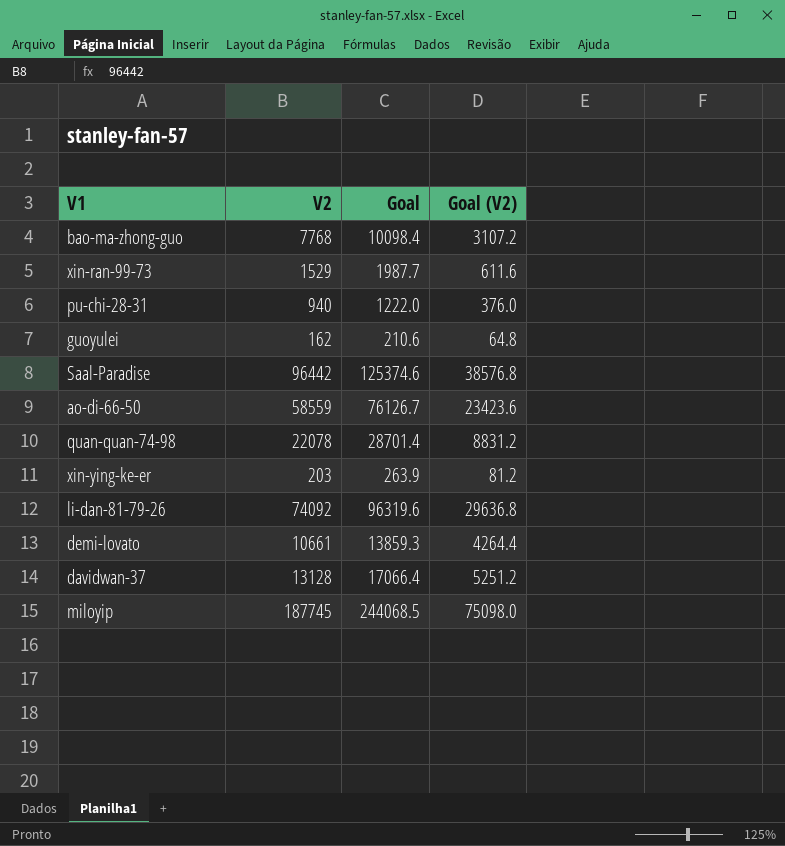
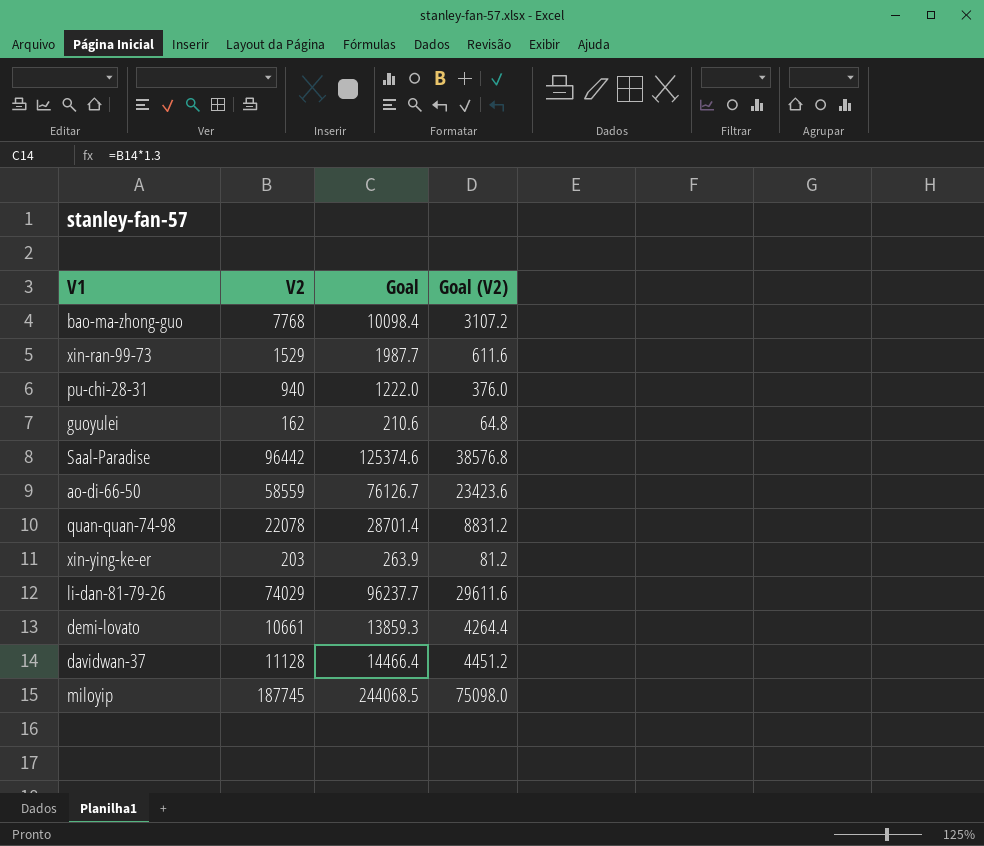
li-dan-81-79-26 | V2: 74092 -> 74029
li-dan-81-79-26 | Goal: 96319.6 -> 96237.7
li-dan-81-79-26 | Goal (V2): 29636.8 -> 29611.6
davidwan-37 | V2: 13128 -> 11128
davidwan-37 | Goal: 17066.4 -> 14466.4
davidwan-37 | Goal (V2): 5251.2 -> 4451.2

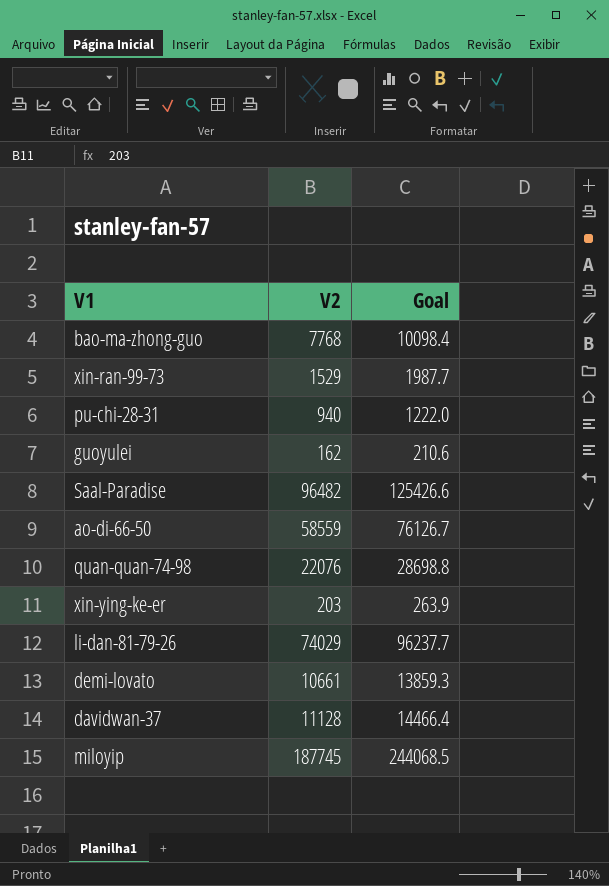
column Goal (V2) | formula: [V2] * 0.4 -> none
Saal-Paradise | V2: 96442 -> 96482
Saal-Paradise | Goal: 125374.6 -> 125426.6
quan-quan-74-98 | V2: 22078 -> 22076
quan-quan-74-98 | Goal: 28701.4 -> 28698.8

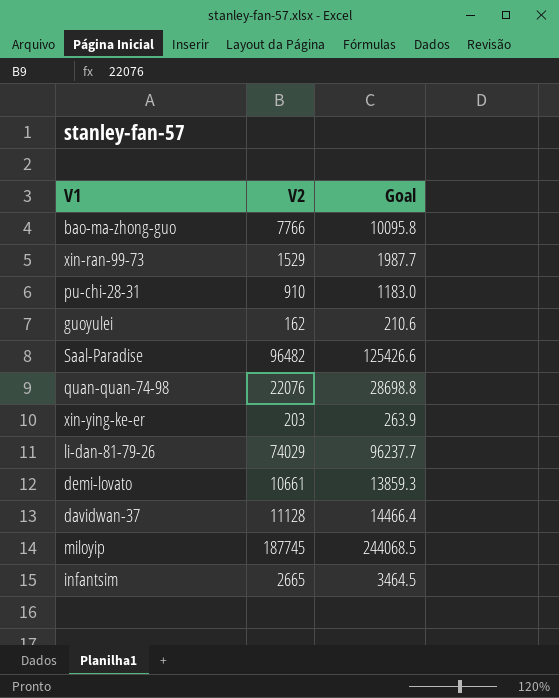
row ao-di-66-50: 58559 | 76126.7 -> none
bao-ma-zhong-guo | V2: 7768 -> 7766
bao-ma-zhong-guo | Goal: 10098.4 -> 10095.8
pu-chi-28-31 | V2: 940 -> 910
pu-chi-28-31 | Goal: 1222.0 -> 1183.0
row infantsim: none -> 2665 | 3464.5

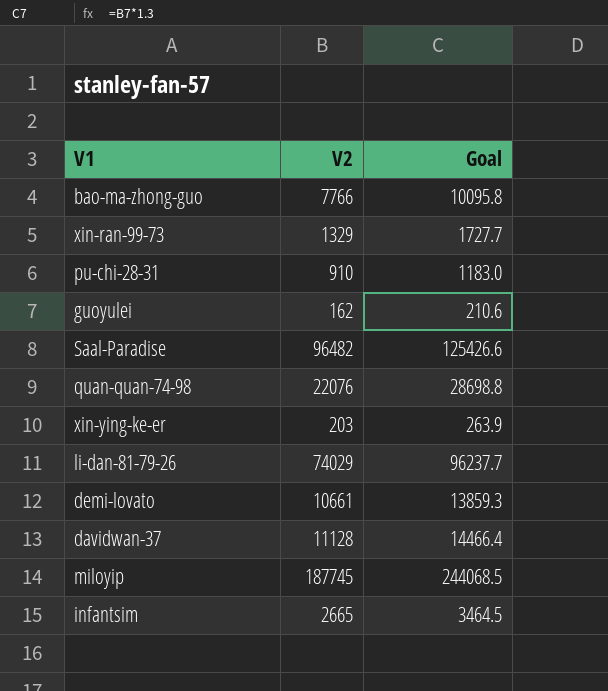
xin-ran-99-73 | V2: 1529 -> 1329
xin-ran-99-73 | Goal: 1987.7 -> 1727.7

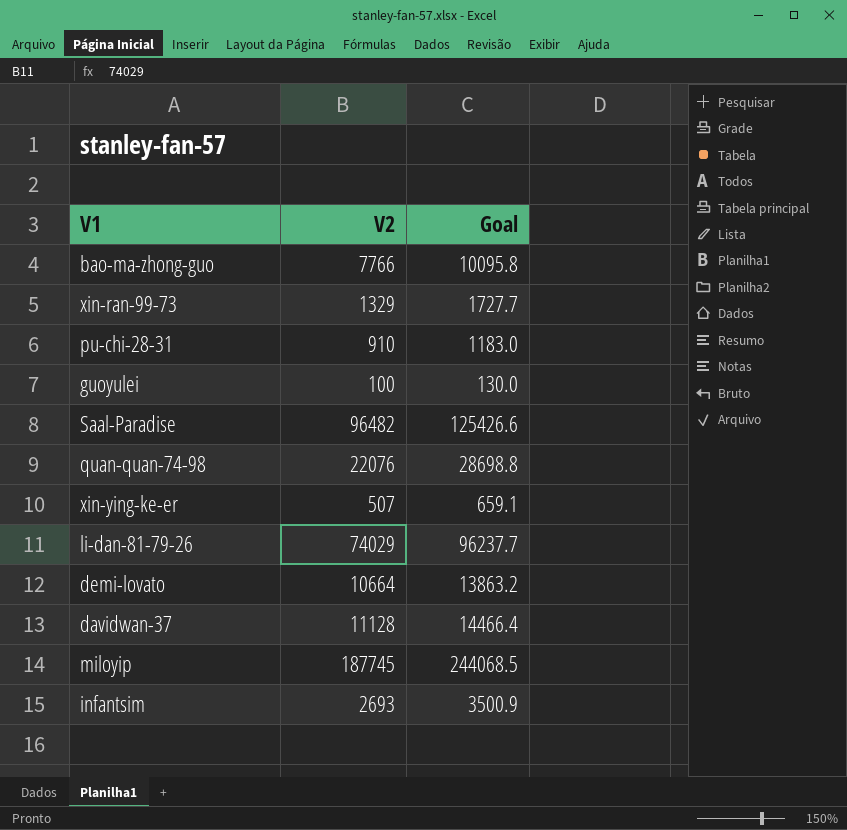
guoyulei | V2: 162 -> 100
guoyulei | Goal: 210.6 -> 130.0
xin-ying-ke-er | V2: 203 -> 507
xin-ying-ke-er | Goal: 263.9 -> 659.1
demi-lovato | V2: 10661 -> 10664
demi-lovato | Goal: 13859.3 -> 13863.2
infantsim | V2: 2665 -> 2693
infantsim | Goal: 3464.5 -> 3500.9

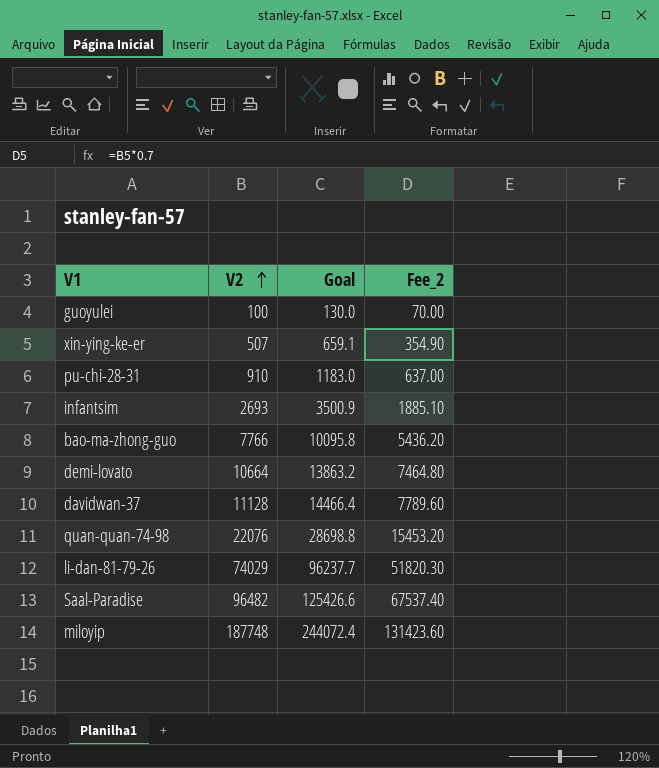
row order: none -> V2 ascending
column Fee_2 | formula: none -> [V2] * 0.7
row xin-ran-99-73: 1329 | 1727.7 -> none
miloyip | V2: 187745 -> 187748
miloyip | Goal: 244068.5 -> 244072.4

